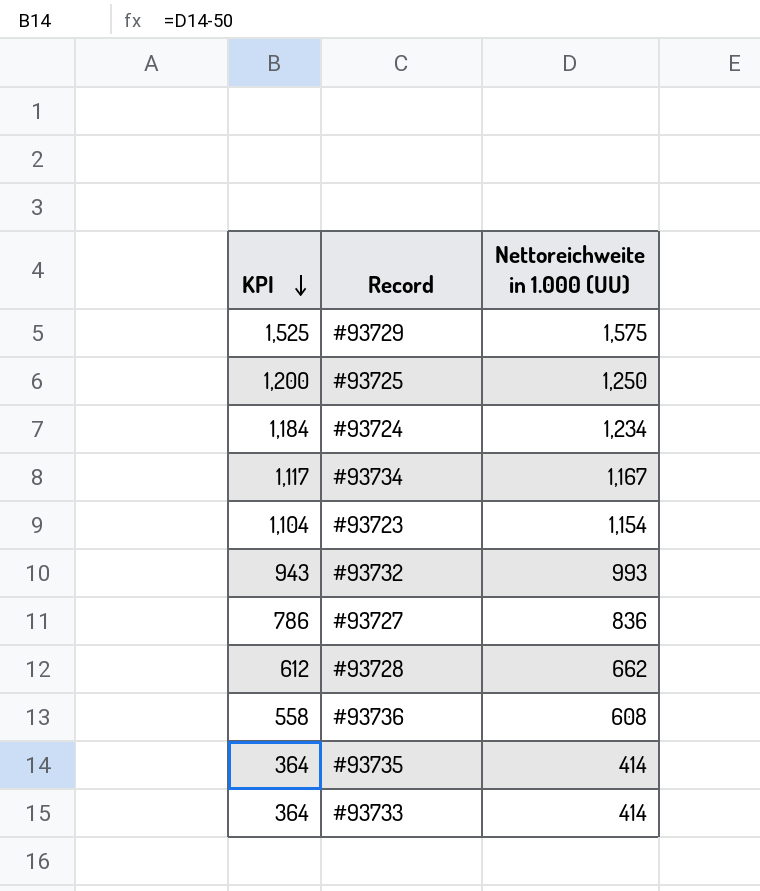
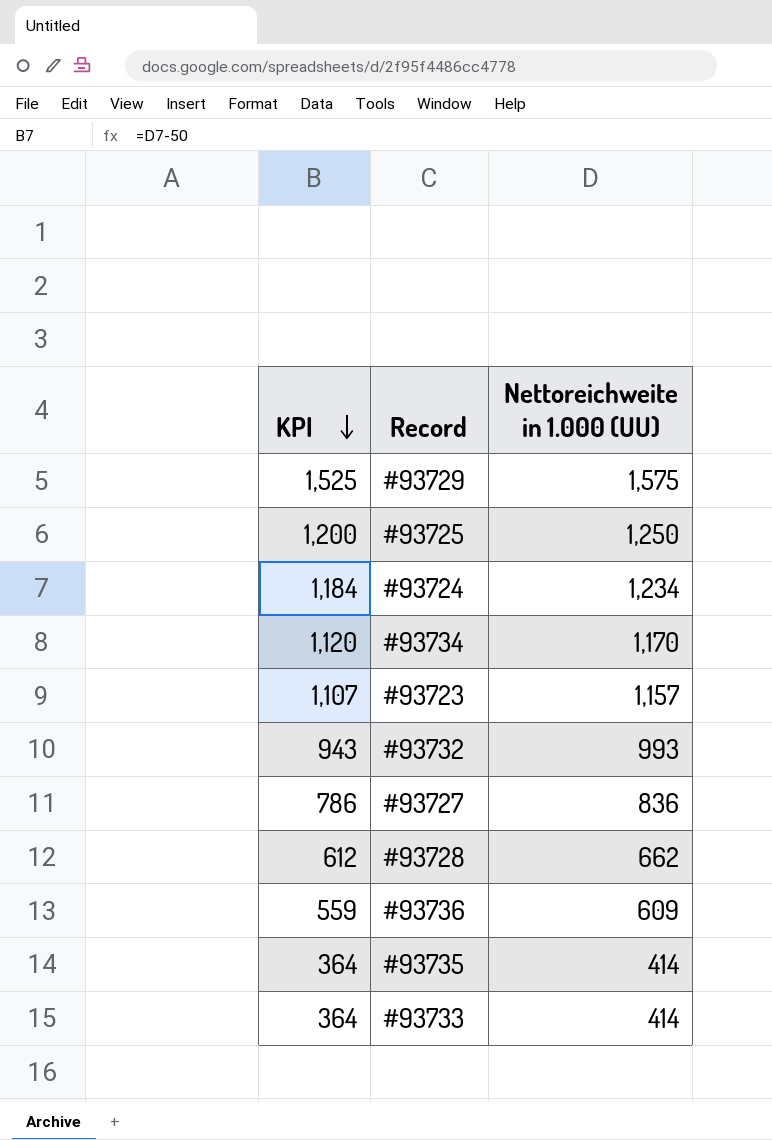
#93734 | KPI: 1,117 -> 1,120
#93734 | Nettoreichweite in 1.000 (UU): 1,167 -> 1,170
#93723 | KPI: 1,104 -> 1,107
#93723 | Nettoreichweite in 1.000 (UU): 1,154 -> 1,157
#93736 | KPI: 558 -> 559
#93736 | Nettoreichweite in 1.000 (UU): 608 -> 609

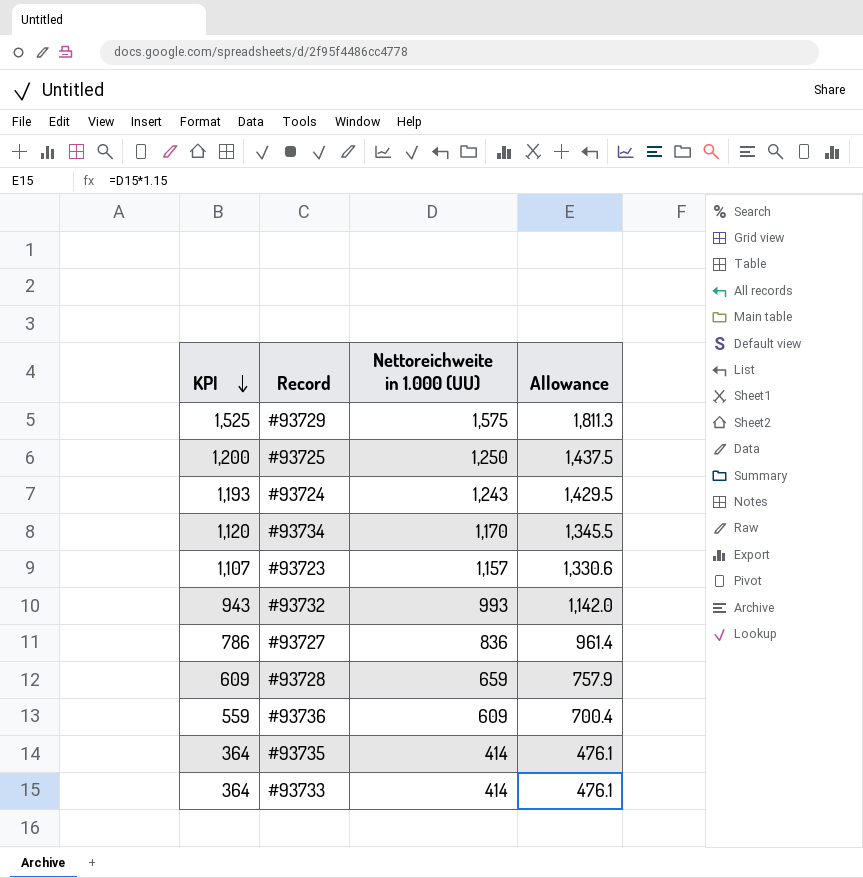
column Allowance | formula: none -> [Nettoreichweite in 1.000 (UU)] * 1.15
#93724 | KPI: 1,184 -> 1,193
#93724 | Nettoreichweite in 1.000 (UU): 1,234 -> 1,243
#93728 | KPI: 612 -> 609
#93728 | Nettoreichweite in 1.000 (UU): 662 -> 659

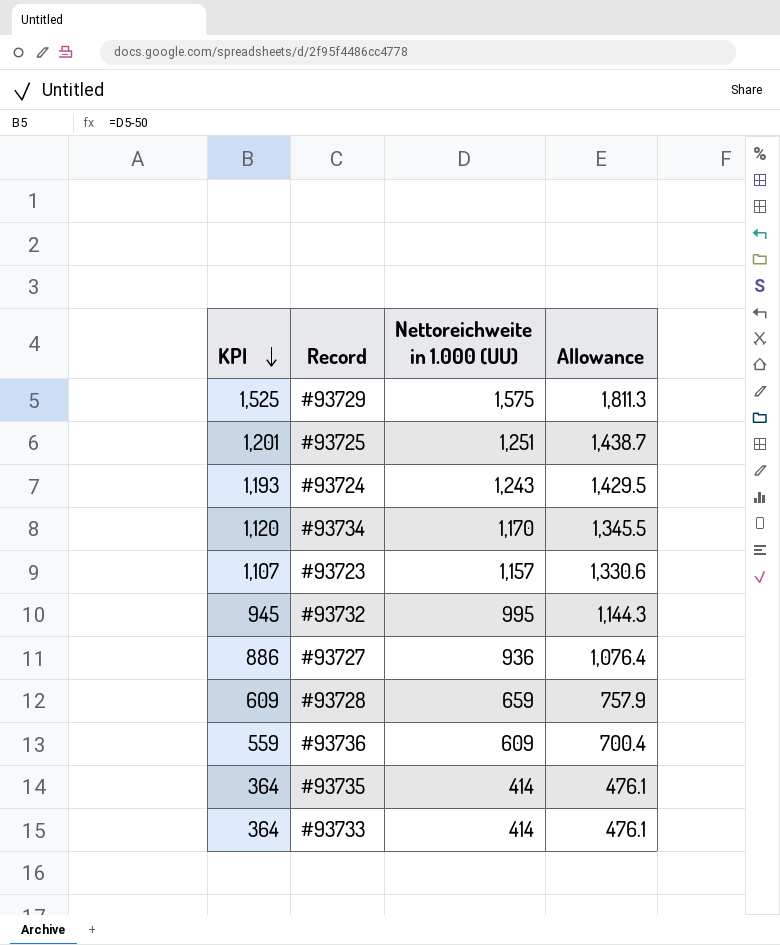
#93725 | KPI: 1,200 -> 1,201
#93725 | Nettoreichweite in 1.000 (UU): 1,250 -> 1,251
#93725 | Allowance: 1,437.5 -> 1,438.7
#93732 | KPI: 943 -> 945
#93732 | Nettoreichweite in 1.000 (UU): 993 -> 995
#93732 | Allowance: 1,142.0 -> 1,144.3
#93727 | KPI: 786 -> 886
#93727 | Nettoreichweite in 1.000 (UU): 836 -> 936
#93727 | Allowance: 961.4 -> 1,076.4

